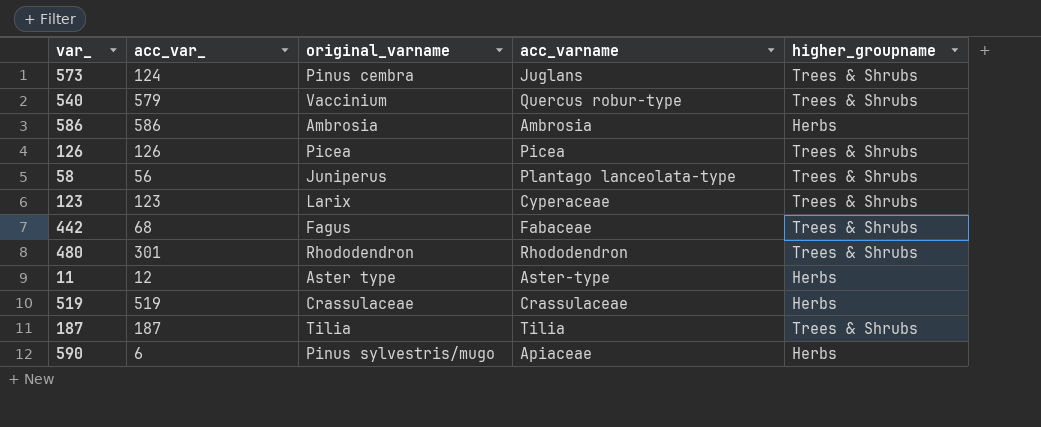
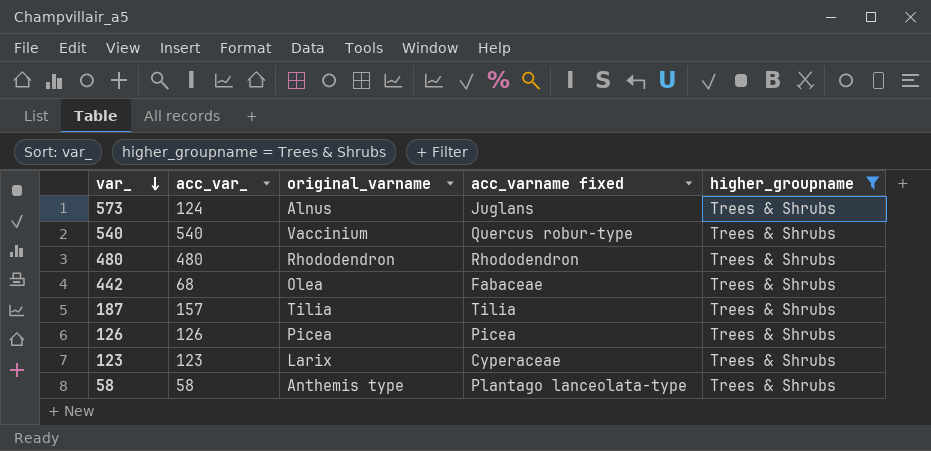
filter: none -> higher_groupname = Trees & Shrubs
row order: none -> var_ descending
column name: acc_varname -> acc_varname fixed
573 | original_varname: Pinus cembra -> Alnus
540 | acc_var_: 579 -> 540
480 | acc_var_: 301 -> 480
442 | original_varname: Fagus -> Olea
187 | acc_var_: 187 -> 157
58 | acc_var_: 56 -> 58
58 | original_varname: Juniperus -> Anthemis type

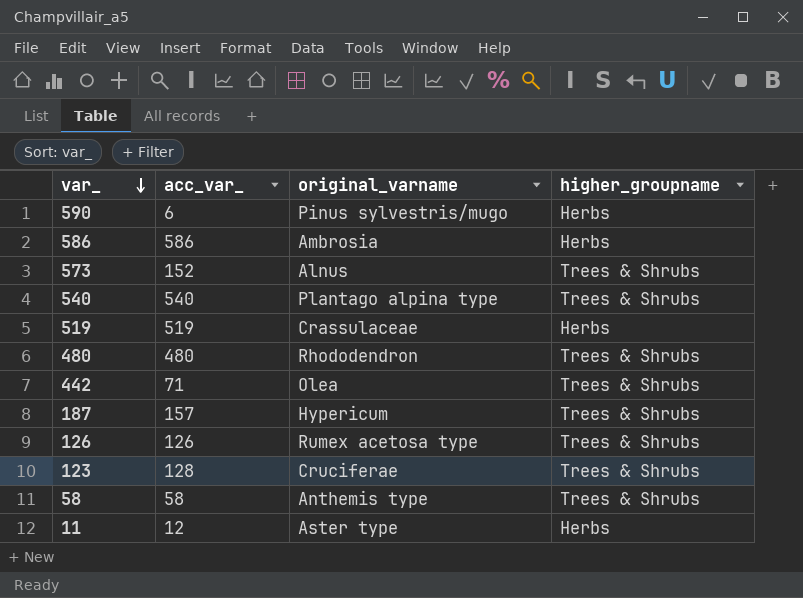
filter: higher_groupname = Trees & Shrubs -> none
column acc_varname fixed | position: 4 -> none
573 | acc_var_: 124 -> 152
540 | original_varname: Vaccinium -> Plantago alpina type
442 | acc_var_: 68 -> 71
187 | original_varname: Tilia -> Hypericum
126 | original_varname: Picea -> Rumex acetosa type
123 | acc_var_: 123 -> 128
123 | original_varname: Larix -> Cruciferae

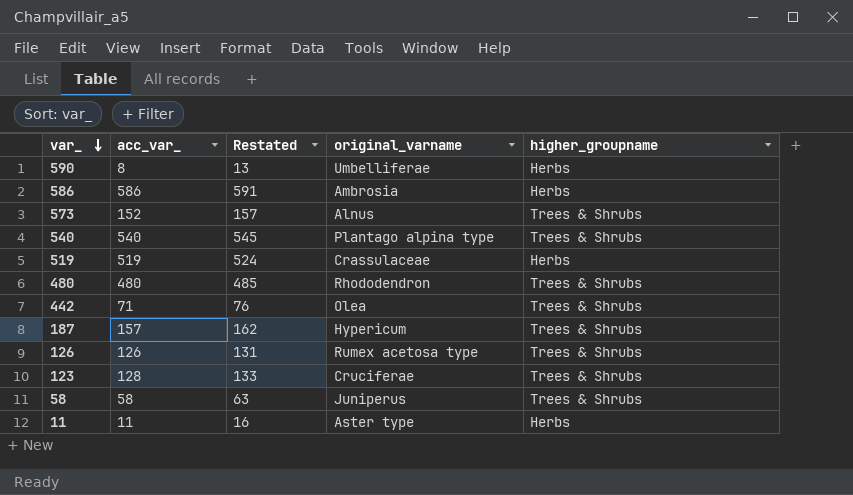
column Restated | formula: none -> [acc_var_] + 5
590 | acc_var_: 6 -> 8
590 | original_varname: Pinus sylvestris/mugo -> Umbelliferae
58 | original_varname: Anthemis type -> Juniperus
11 | acc_var_: 12 -> 11

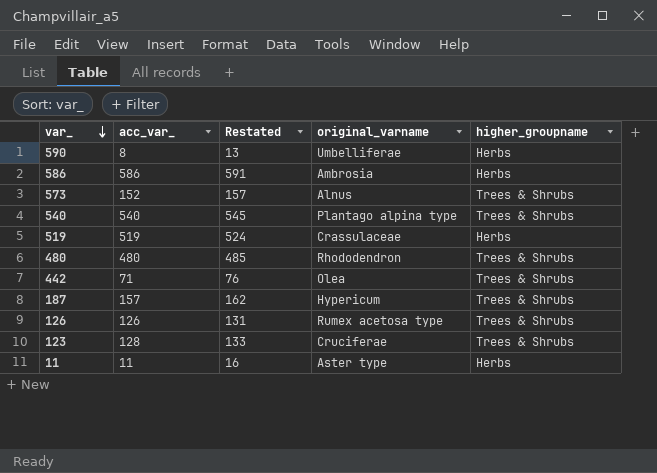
row 58: 58 | 63 | Juniperus | Trees & Shrubs -> none

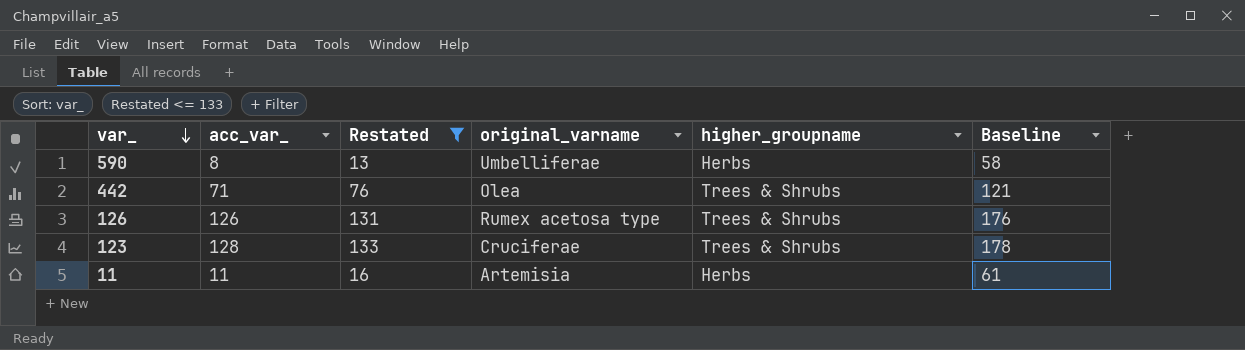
filter: none -> Restated <= 133
column Baseline | formula: none -> [acc_var_] + 50
11 | original_varname: Aster type -> Artemisia

